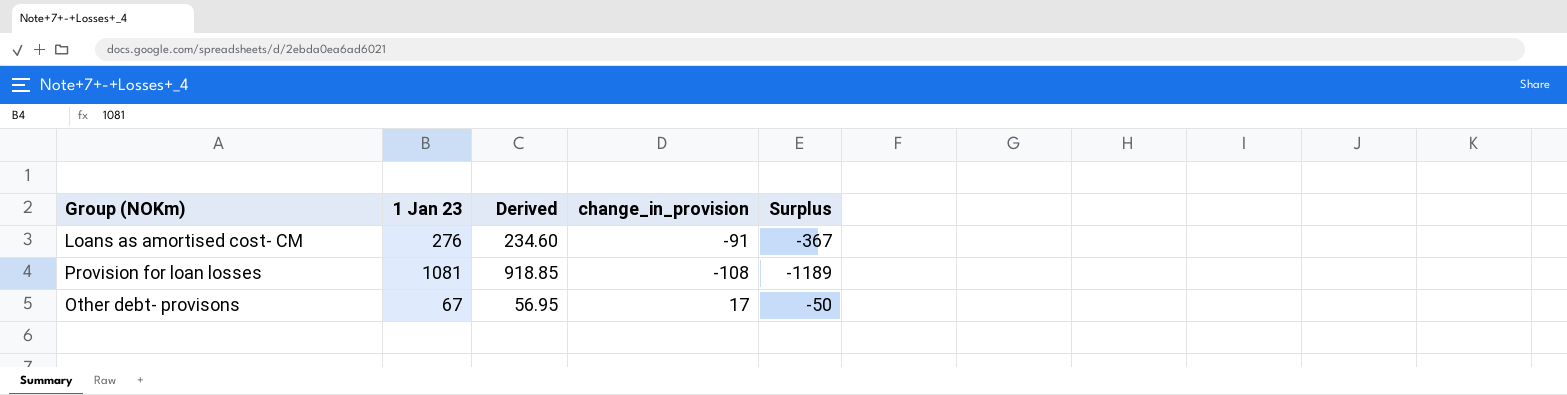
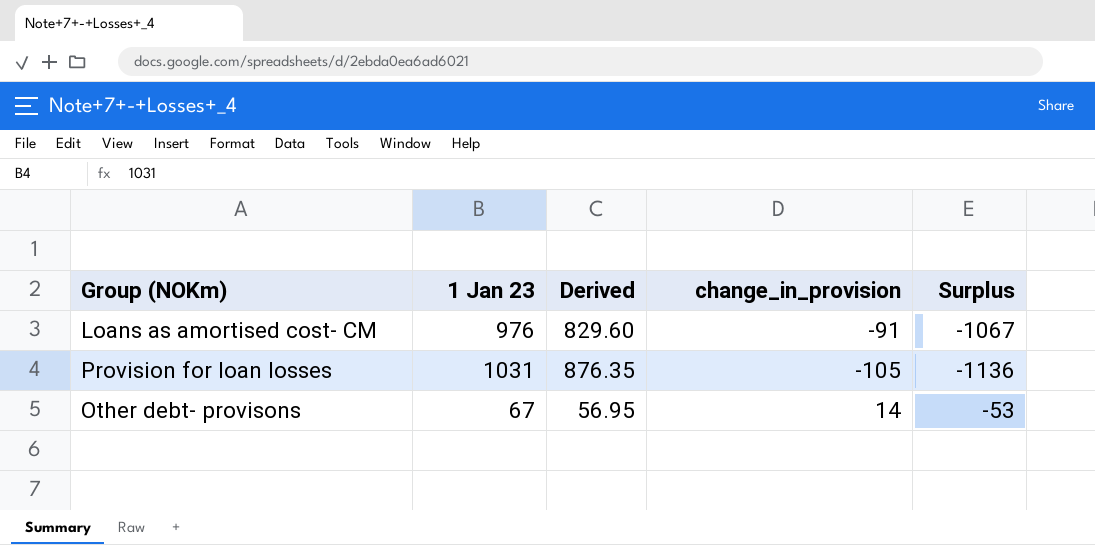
Loans as amortised cost- CM | 1 Jan 23: 276 -> 976
Loans as amortised cost- CM | Derived: 234.60 -> 829.60
Loans as amortised cost- CM | Surplus: -367 -> -1067
Provision for loan losses | 1 Jan 23: 1081 -> 1031
Provision for loan losses | Derived: 918.85 -> 876.35
Provision for loan losses | change_in_provision: -108 -> -105
Provision for loan losses | Surplus: -1189 -> -1136
Other debt- provisons | change_in_provision: 17 -> 14
Other debt- provisons | Surplus: -50 -> -53

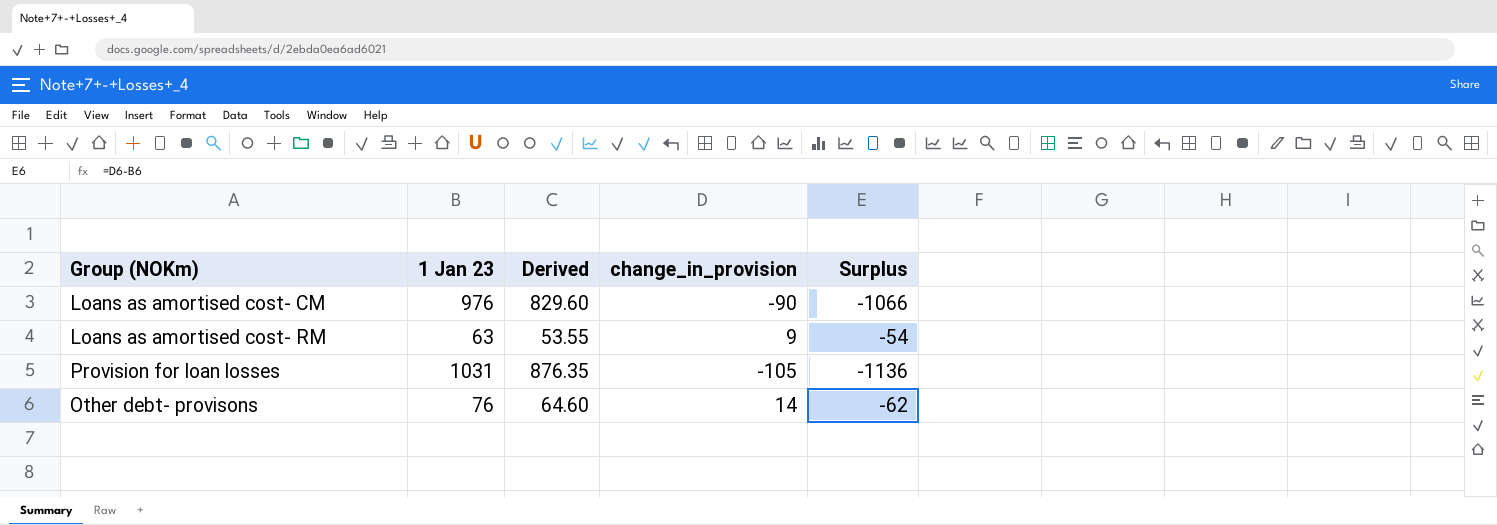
Loans as amortised cost- CM | change_in_provision: -91 -> -90
Loans as amortised cost- CM | Surplus: -1067 -> -1066
row Loans as amortised cost- RM: none -> 63 | 53.55 | 9 | -54
Other debt- provisons | 1 Jan 23: 67 -> 76
Other debt- provisons | Derived: 56.95 -> 64.60
Other debt- provisons | Surplus: -53 -> -62

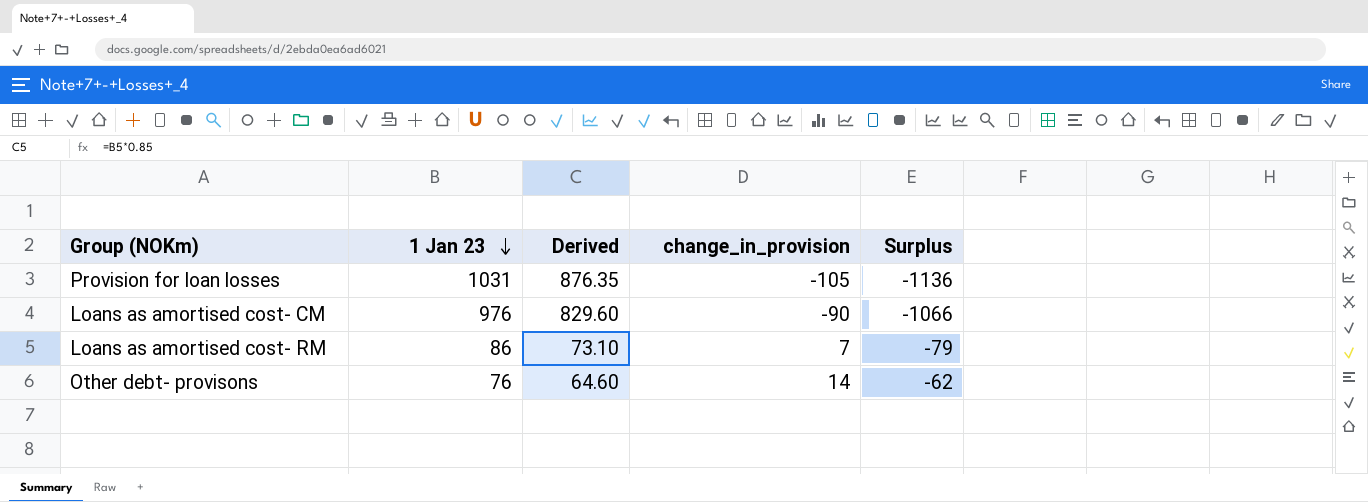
row order: none -> 1 Jan 23 descending
Loans as amortised cost- RM | 1 Jan 23: 63 -> 86
Loans as amortised cost- RM | Derived: 53.55 -> 73.10
Loans as amortised cost- RM | change_in_provision: 9 -> 7
Loans as amortised cost- RM | Surplus: -54 -> -79

